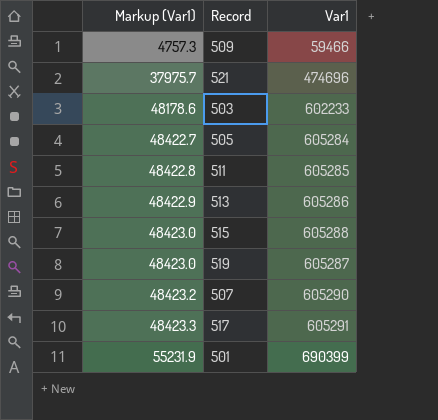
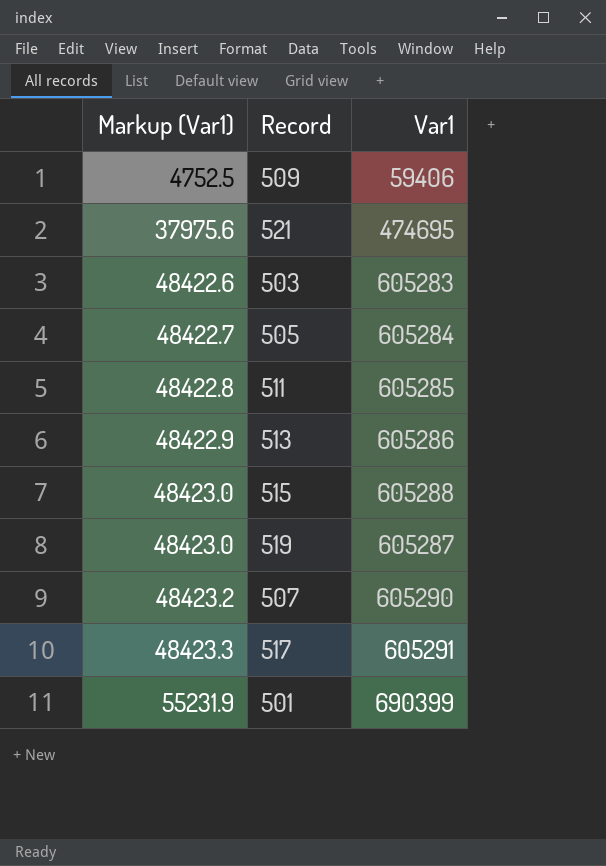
509 | Markup (Var1): 4757.3 -> 4752.5
509 | Var1: 59466 -> 59406
521 | Markup (Var1): 37975.7 -> 37975.6
521 | Var1: 474696 -> 474695
503 | Markup (Var1): 48178.6 -> 48422.6
503 | Var1: 602233 -> 605283

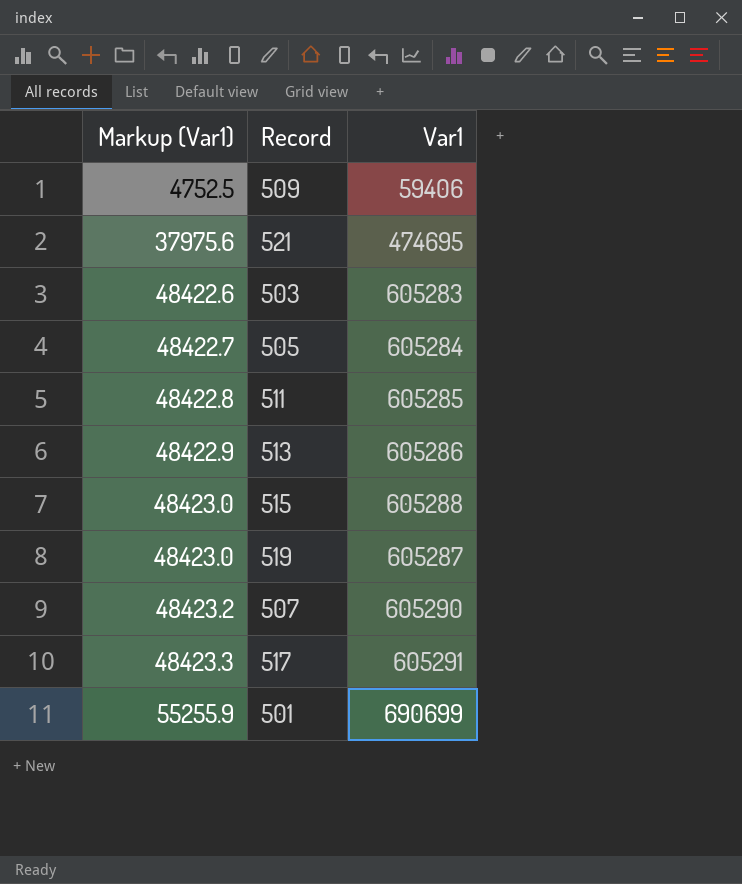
501 | Markup (Var1): 55231.9 -> 55255.9
501 | Var1: 690399 -> 690699

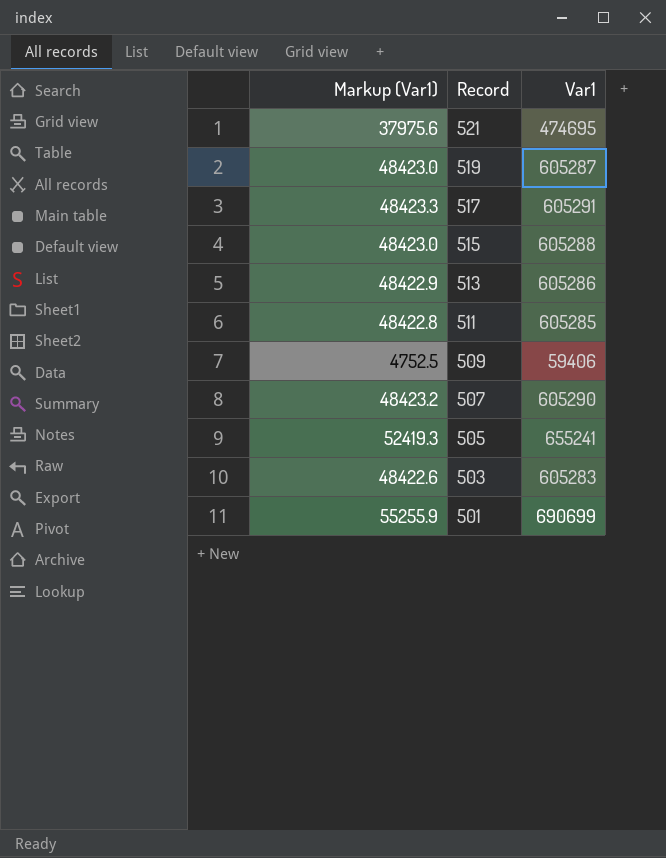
row order: Markup (Var1) ascending -> Record descending
505 | Markup (Var1): 48422.7 -> 52419.3
505 | Var1: 605284 -> 655241

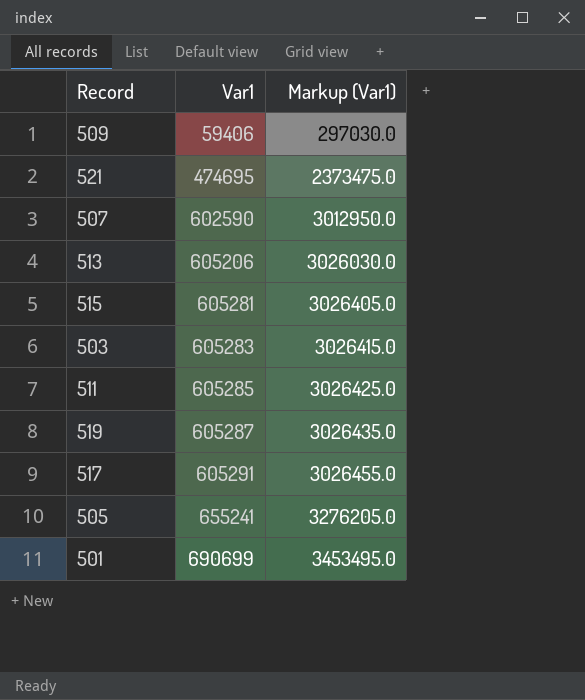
row order: Record descending -> Var1 ascending
column Markup (Var1) | formula: [Var1] * 0.08 -> [Var1] * 5
column Markup (Var1) | position: 1 -> 3
507 | Var1: 605290 -> 602590
513 | Var1: 605286 -> 605206
515 | Var1: 605288 -> 605281

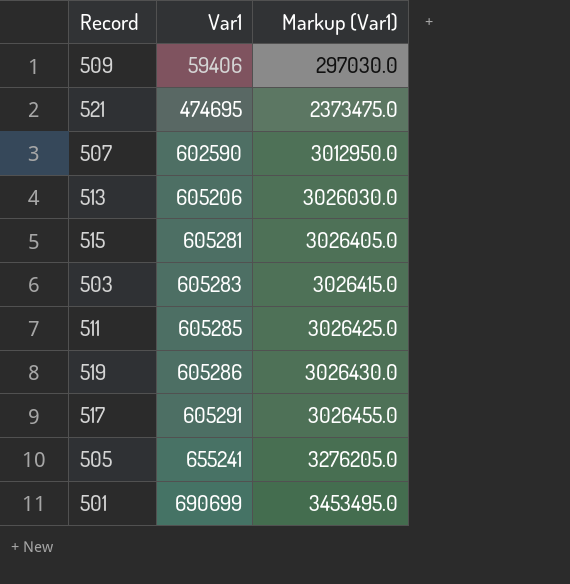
519 | Var1: 605287 -> 605286
519 | Markup (Var1): 3026435.0 -> 3026430.0

